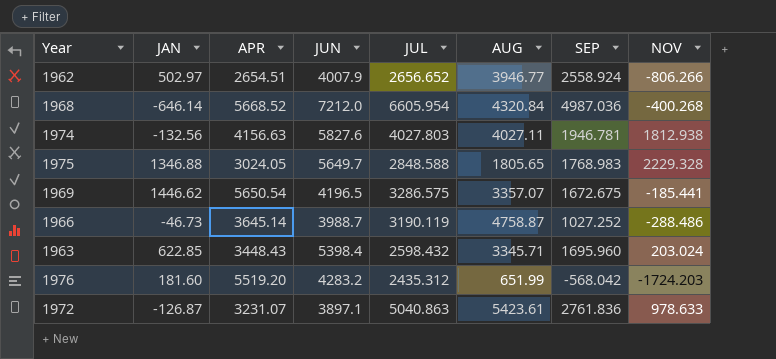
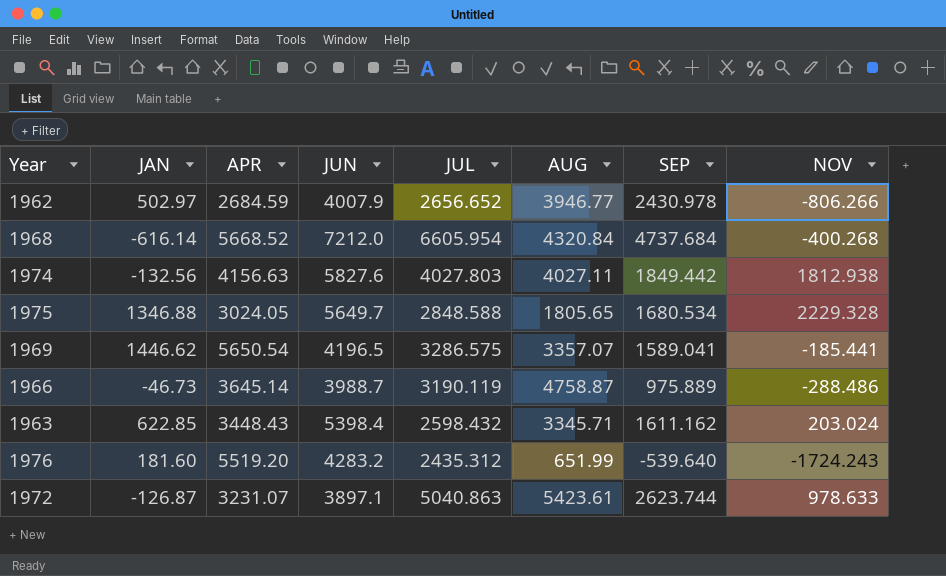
1962 | APR: 2654.51 -> 2684.59
1962 | SEP: 2558.924 -> 2430.978
1968 | JAN: -646.14 -> -616.14
1968 | SEP: 4987.036 -> 4737.684
1974 | SEP: 1946.781 -> 1849.442
1975 | SEP: 1768.983 -> 1680.534
1969 | SEP: 1672.675 -> 1589.041
1966 | SEP: 1027.252 -> 975.889
1963 | SEP: 1695.960 -> 1611.162
1976 | SEP: -568.042 -> -539.640
1976 | NOV: -1724.203 -> -1724.243
1972 | SEP: 2761.836 -> 2623.744

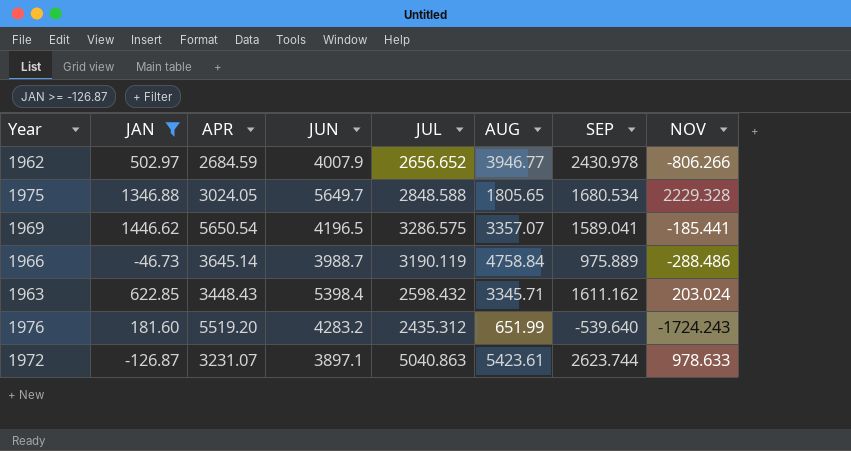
filter: none -> JAN >= -126.87
1966 | AUG: 4758.87 -> 4758.84

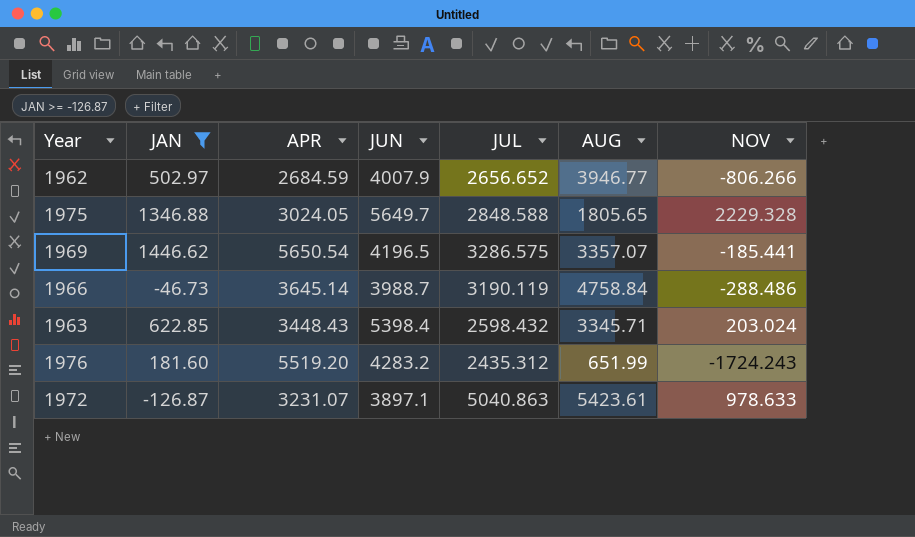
column SEP | position: 7 -> none

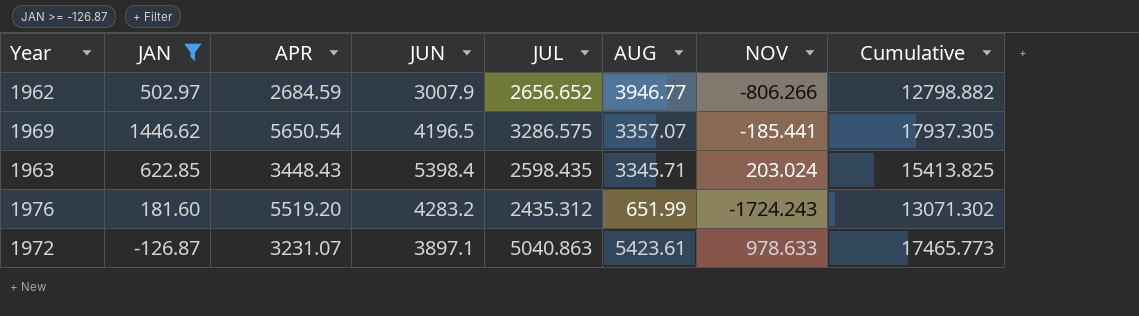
column Cumulative | formula: none -> [JAN] + [APR] + [JUN] + [JUL] + [AUG]
row 1975: 1346.88 | 3024.05 | 5649.7 | 2848.588 | 1805.65 | 2229.328 -> none
row 1966: -46.73 | 3645.14 | 3988.7 | 3190.119 | 4758.84 | -288.486 -> none
1962 | JUN: 4007.9 -> 3007.9
1963 | JUL: 2598.432 -> 2598.435

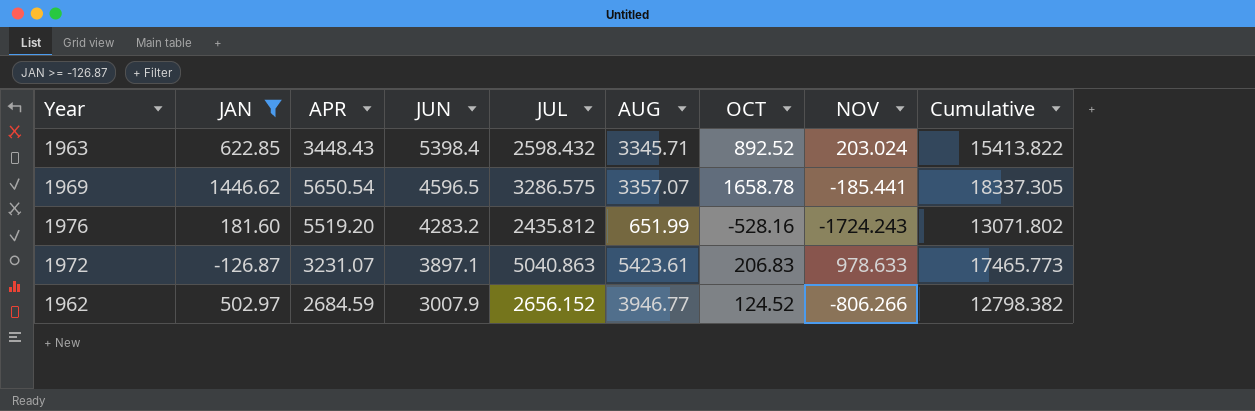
row order: none -> JUN descending
column OCT | position: none -> 7
1963 | JUL: 2598.435 -> 2598.432
1963 | Cumulative: 15413.825 -> 15413.822
1969 | JUN: 4196.5 -> 4596.5
1969 | Cumulative: 17937.305 -> 18337.305
1976 | JUL: 2435.312 -> 2435.812
1976 | Cumulative: 13071.302 -> 13071.802
1962 | JUL: 2656.652 -> 2656.152
1962 | Cumulative: 12798.882 -> 12798.382

